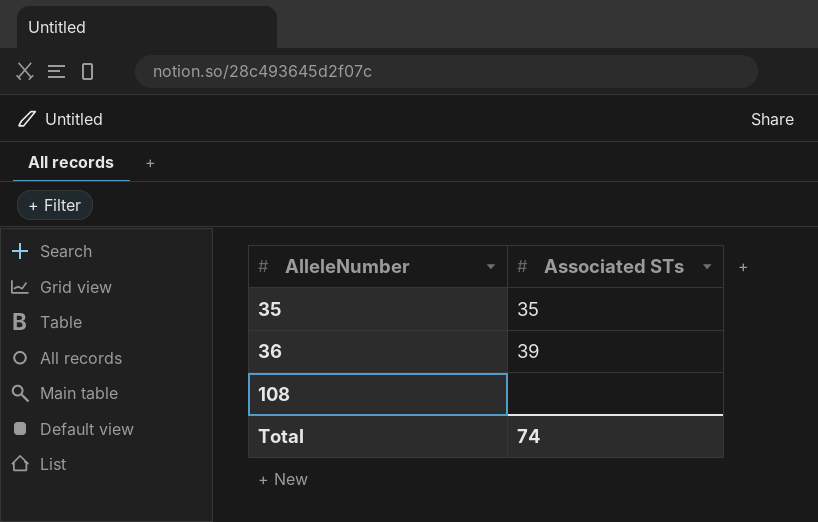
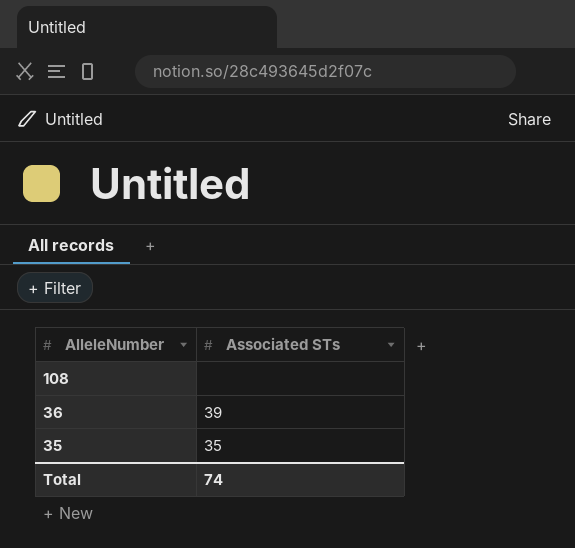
row order: AlleleNumber ascending -> AlleleNumber descending

